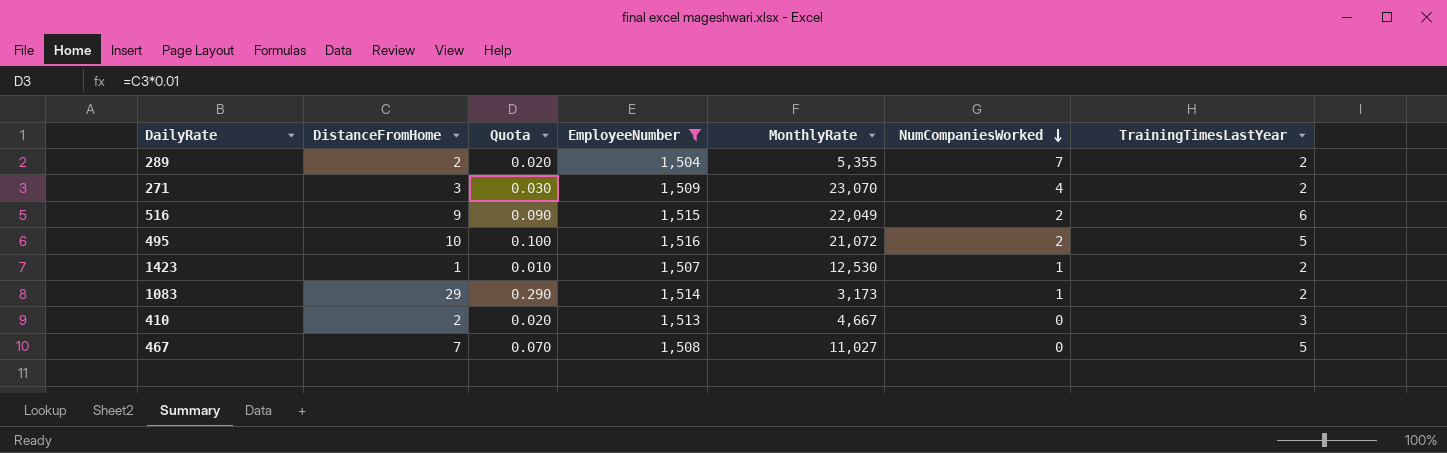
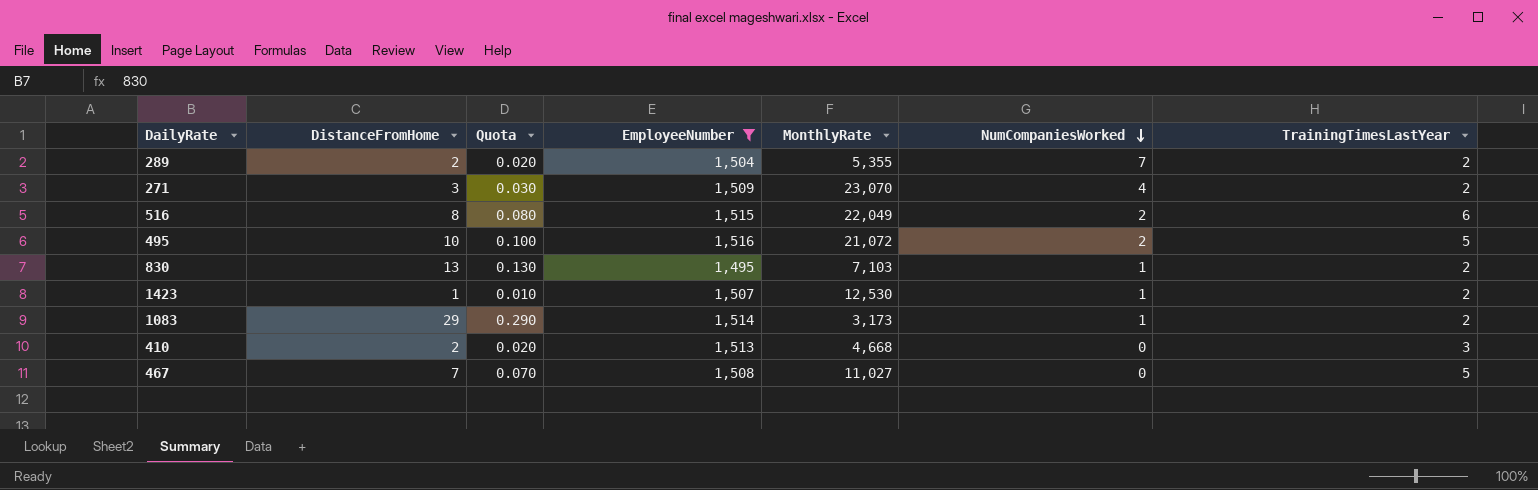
516 | DistanceFromHome: 9 -> 8
516 | Quota: 0.090 -> 0.080
row 830: none -> 13 | 0.130 | 1,495 | 7,103 | 1 | 2
410 | MonthlyRate: 4,667 -> 4,668

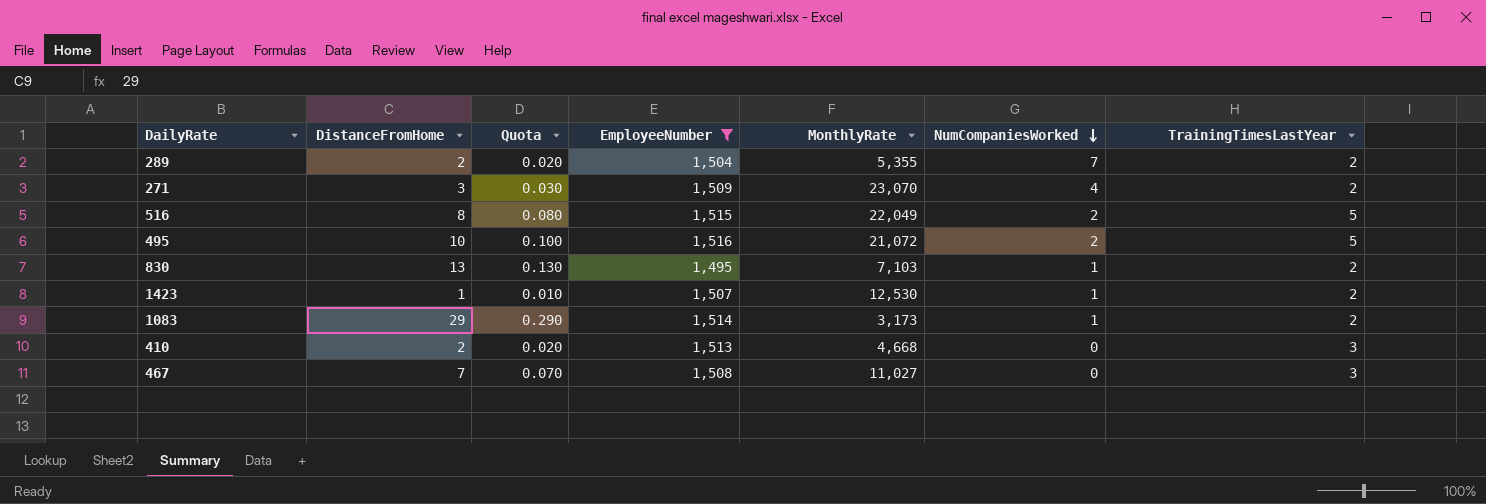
516 | TrainingTimesLastYear: 6 -> 5
467 | TrainingTimesLastYear: 5 -> 3

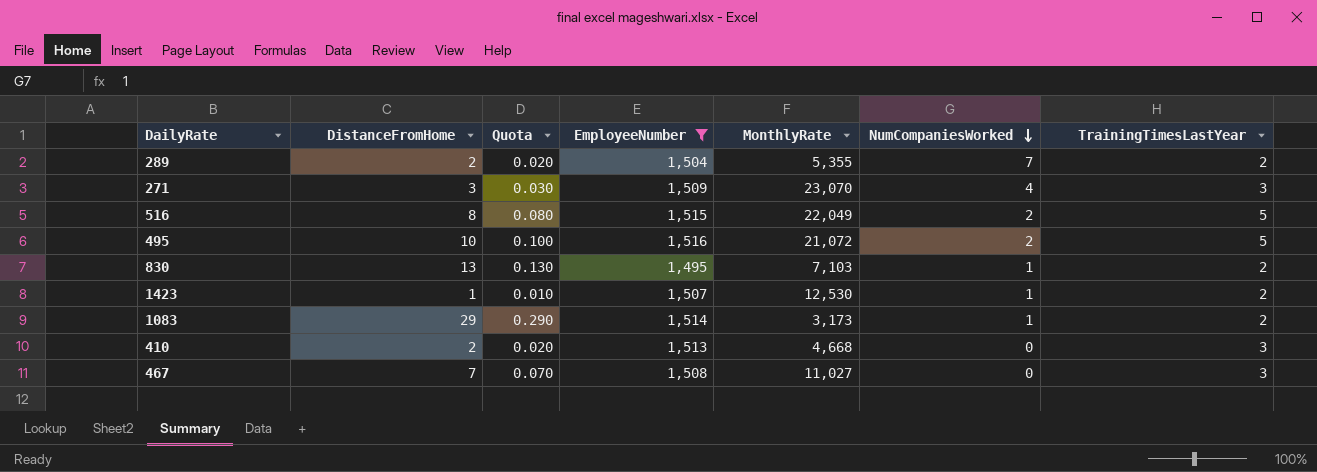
271 | TrainingTimesLastYear: 2 -> 3

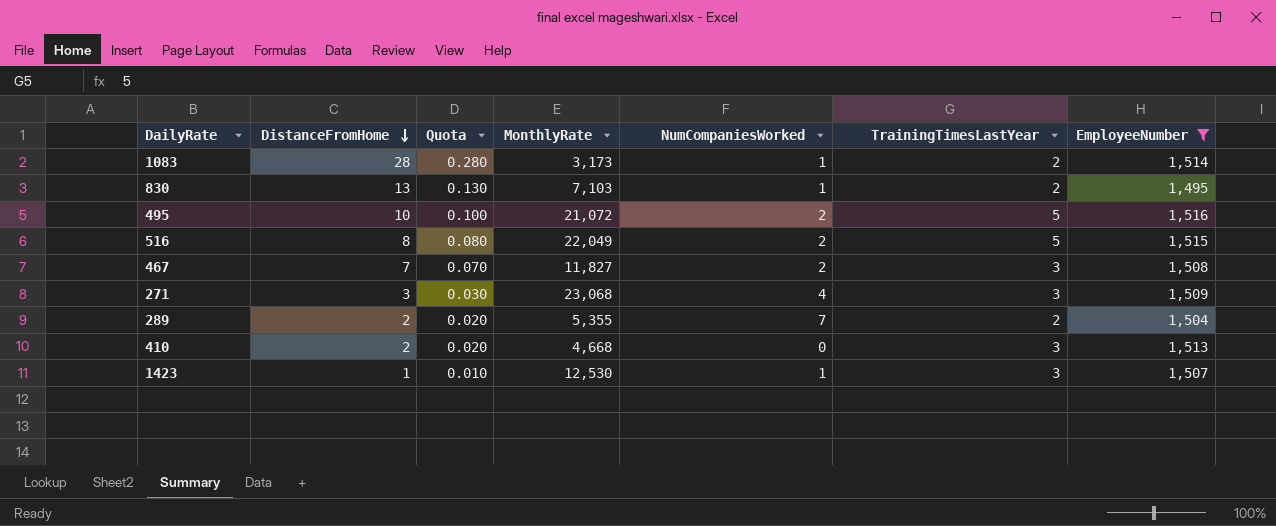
row order: NumCompaniesWorked descending -> DistanceFromHome descending
column EmployeeNumber | position: 4 -> 7
1083 | DistanceFromHome: 29 -> 28
1083 | Quota: 0.290 -> 0.280
467 | MonthlyRate: 11,027 -> 11,827
467 | NumCompaniesWorked: 0 -> 2
271 | MonthlyRate: 23,070 -> 23,068
1423 | TrainingTimesLastYear: 2 -> 3

